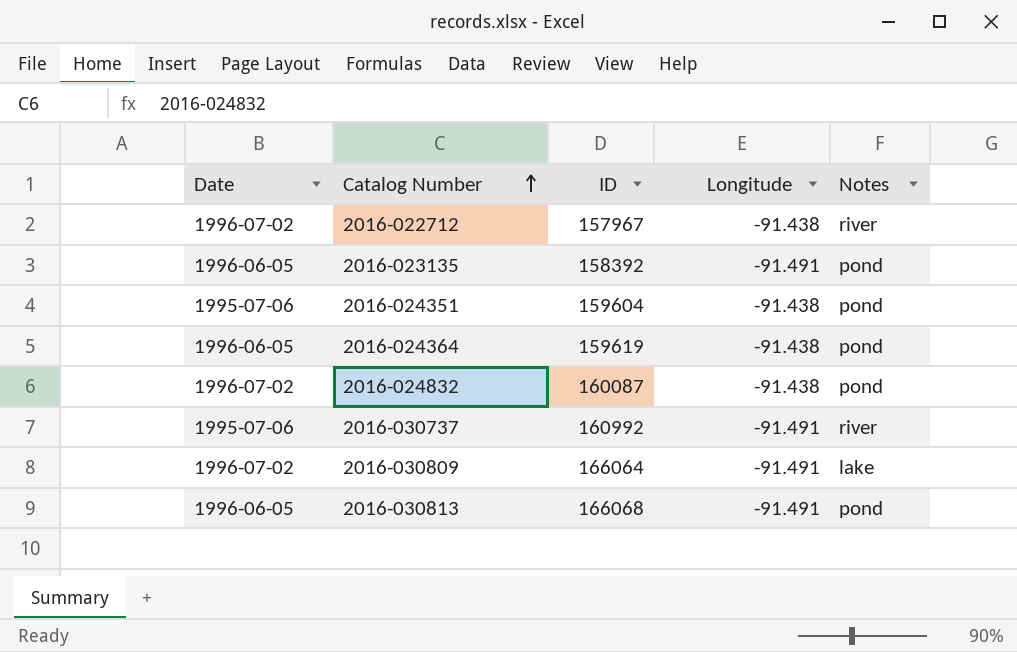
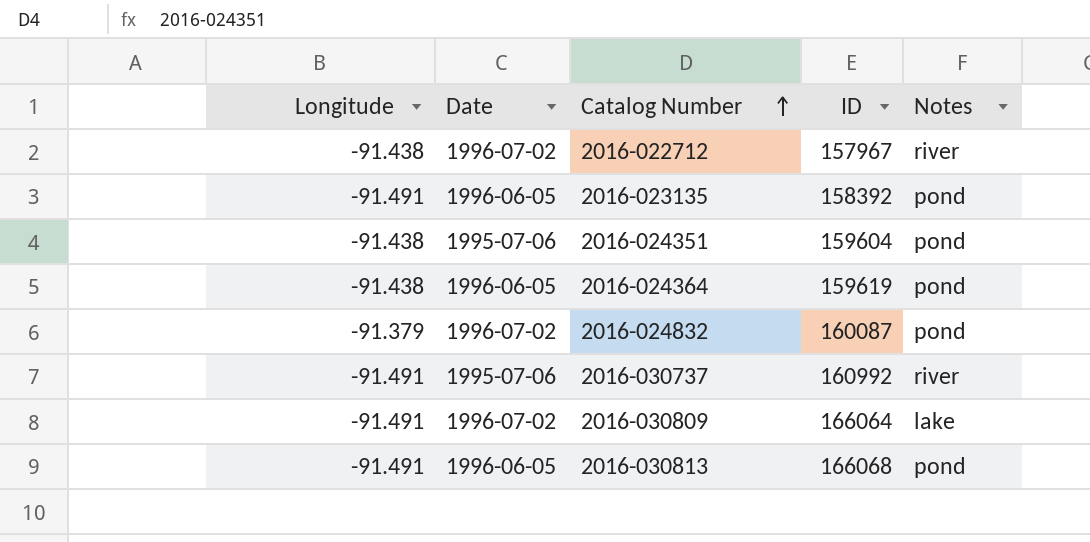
column Longitude | position: 4 -> 1
2016-024832 | Longitude: -91.438 -> -91.379

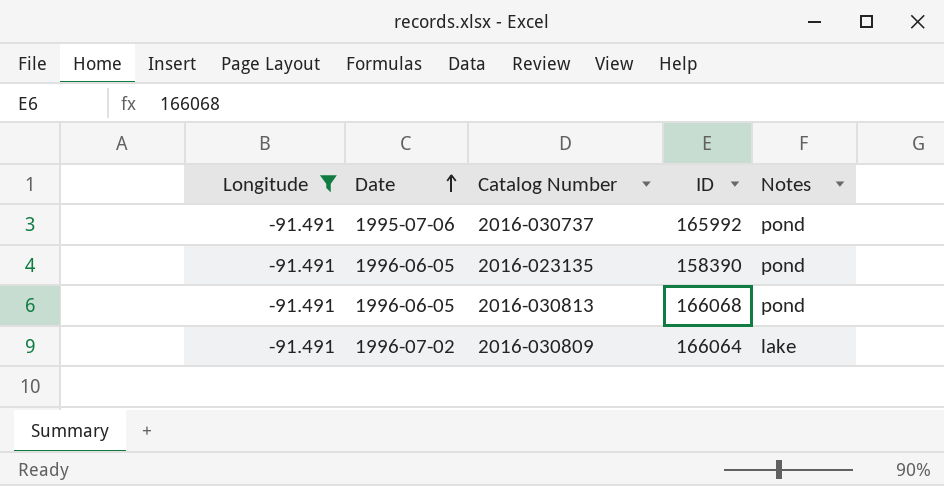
filter: none -> Longitude = -91.491
row order: Catalog Number ascending -> Date ascending
2016-030737 | ID: 160992 -> 165992
2016-030737 | Notes: river -> pond
2016-023135 | ID: 158392 -> 158390

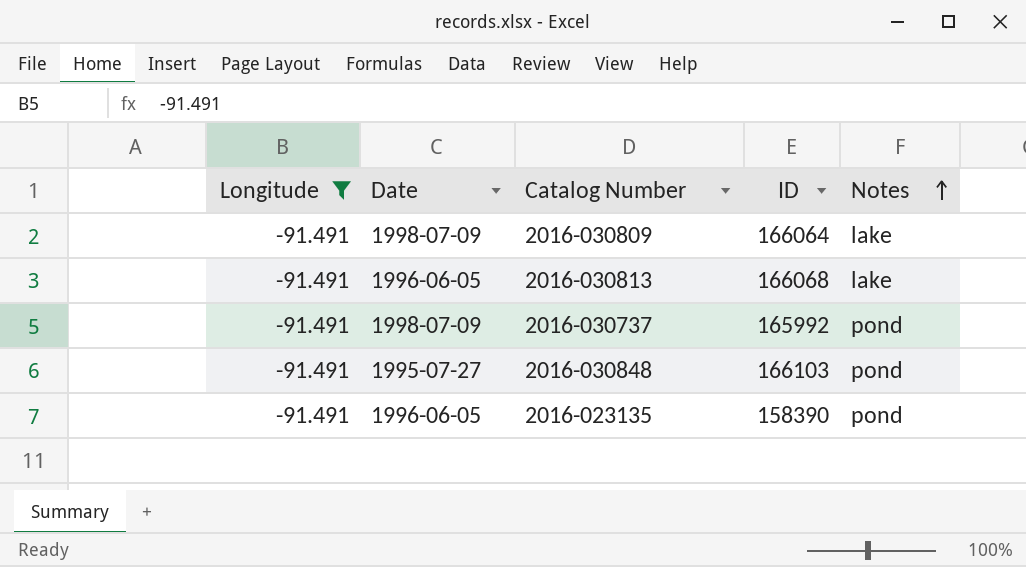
row order: Date ascending -> Notes ascending
2016-030809 | Date: 1996-07-02 -> 1998-07-09
2016-030813 | Notes: pond -> lake
2016-030737 | Date: 1995-07-06 -> 1998-07-09
row 2016-030848: none -> -91.491 | 1995-07-27 | 166103 | pond

